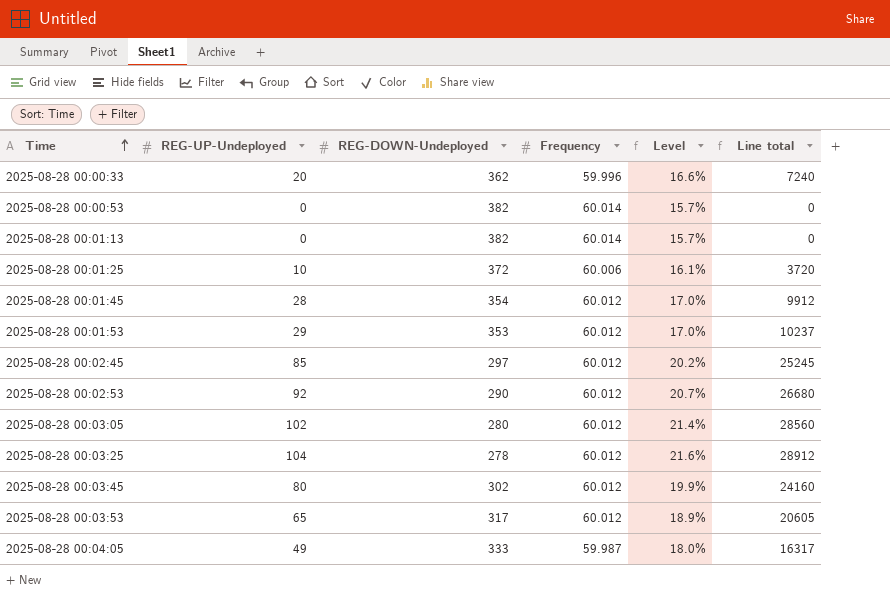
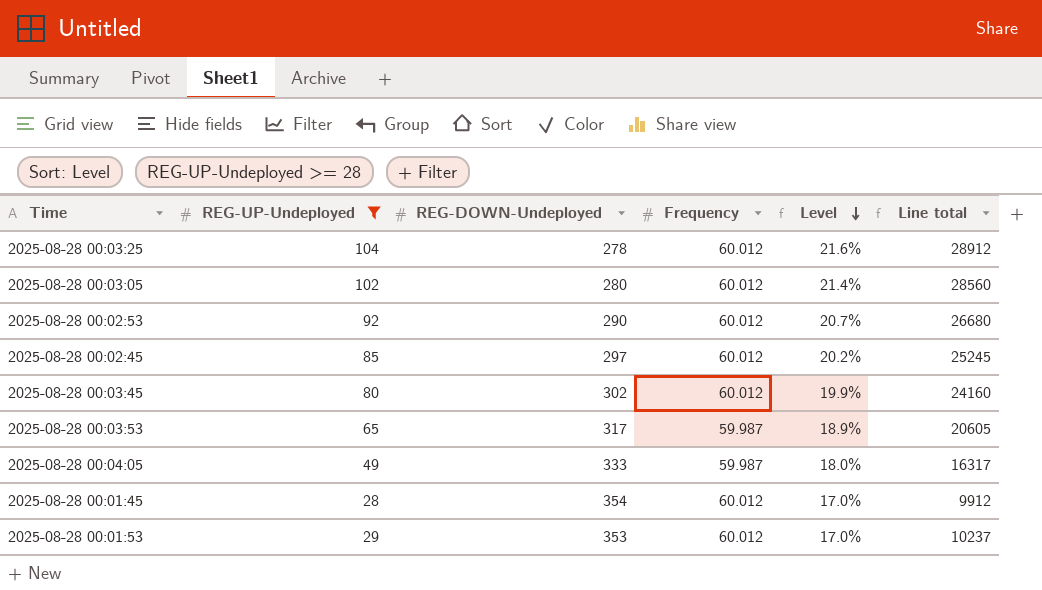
filter: none -> REG-UP-Undeployed >= 28
row order: Time ascending -> Level descending
2025-08-28 00:03:53 | Frequency: 60.012 -> 59.987

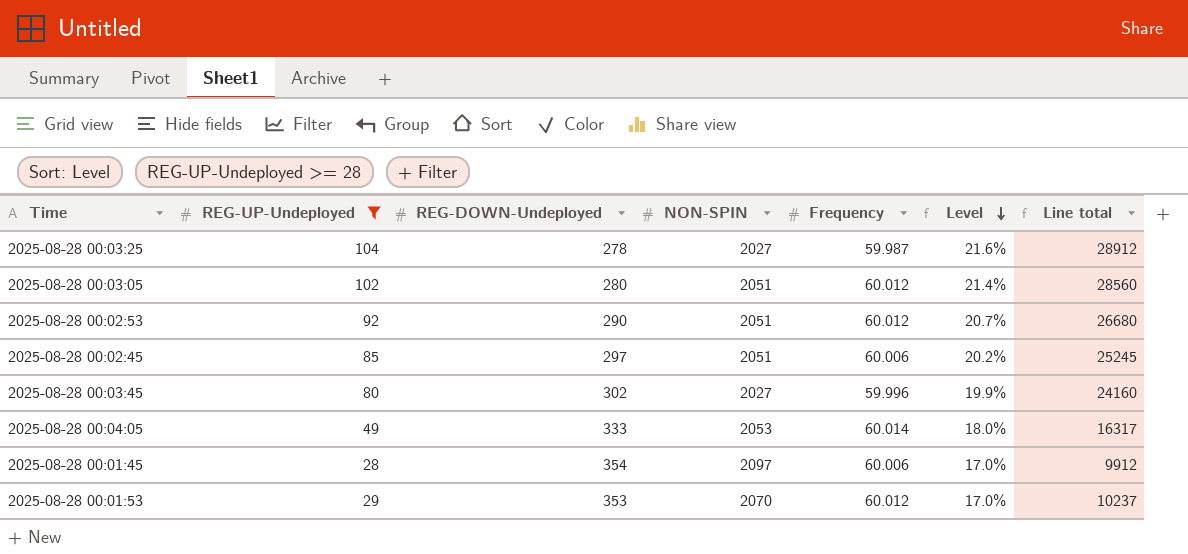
column NON-SPIN | position: none -> 4
row 2025-08-28 00:03:53: 65 | 317 | 59.987 | 18.9% | 20605 -> none
2025-08-28 00:03:25 | Frequency: 60.012 -> 59.987
2025-08-28 00:02:45 | Frequency: 60.012 -> 60.006
2025-08-28 00:03:45 | Frequency: 60.012 -> 59.996
2025-08-28 00:04:05 | Frequency: 59.987 -> 60.014
2025-08-28 00:01:45 | Frequency: 60.012 -> 60.006

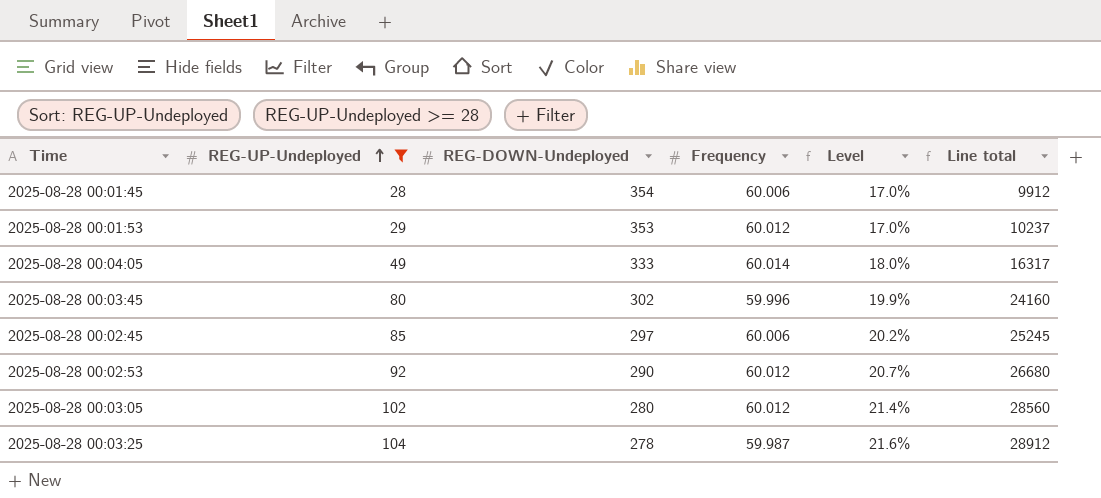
row order: Level descending -> REG-UP-Undeployed ascending
column NON-SPIN | position: 4 -> none

